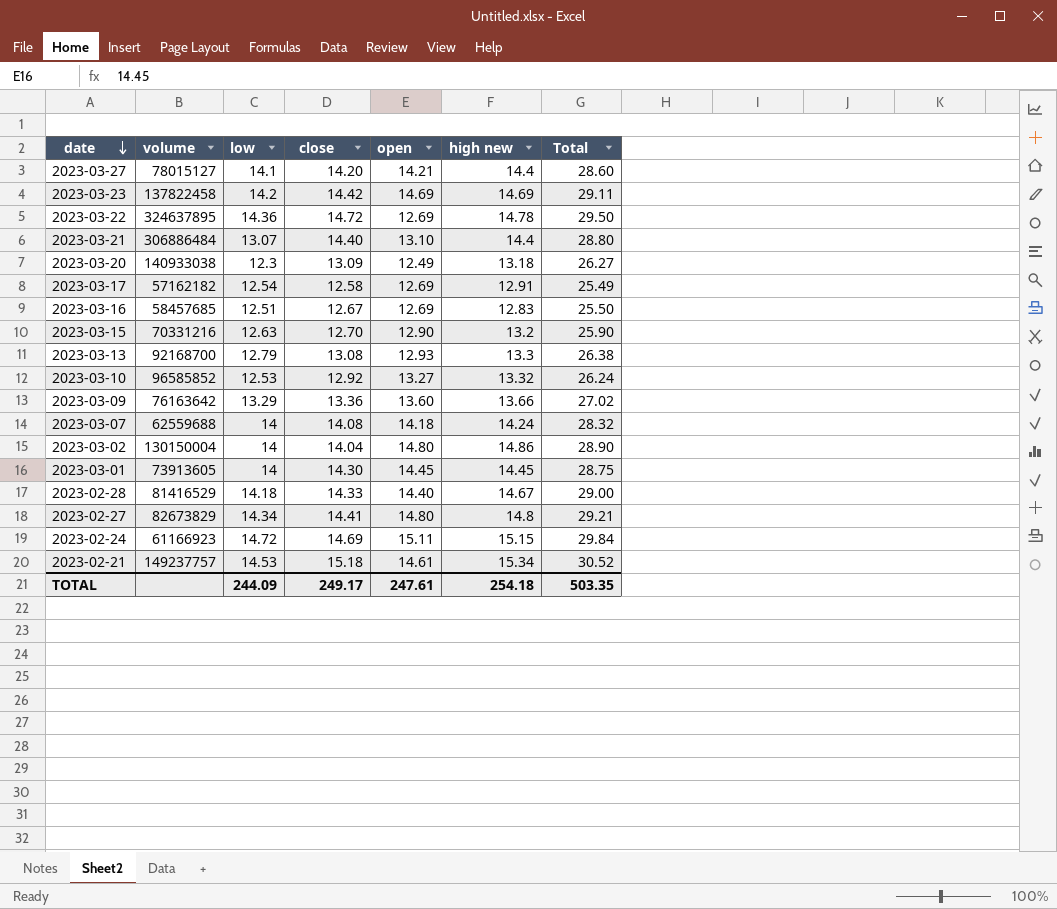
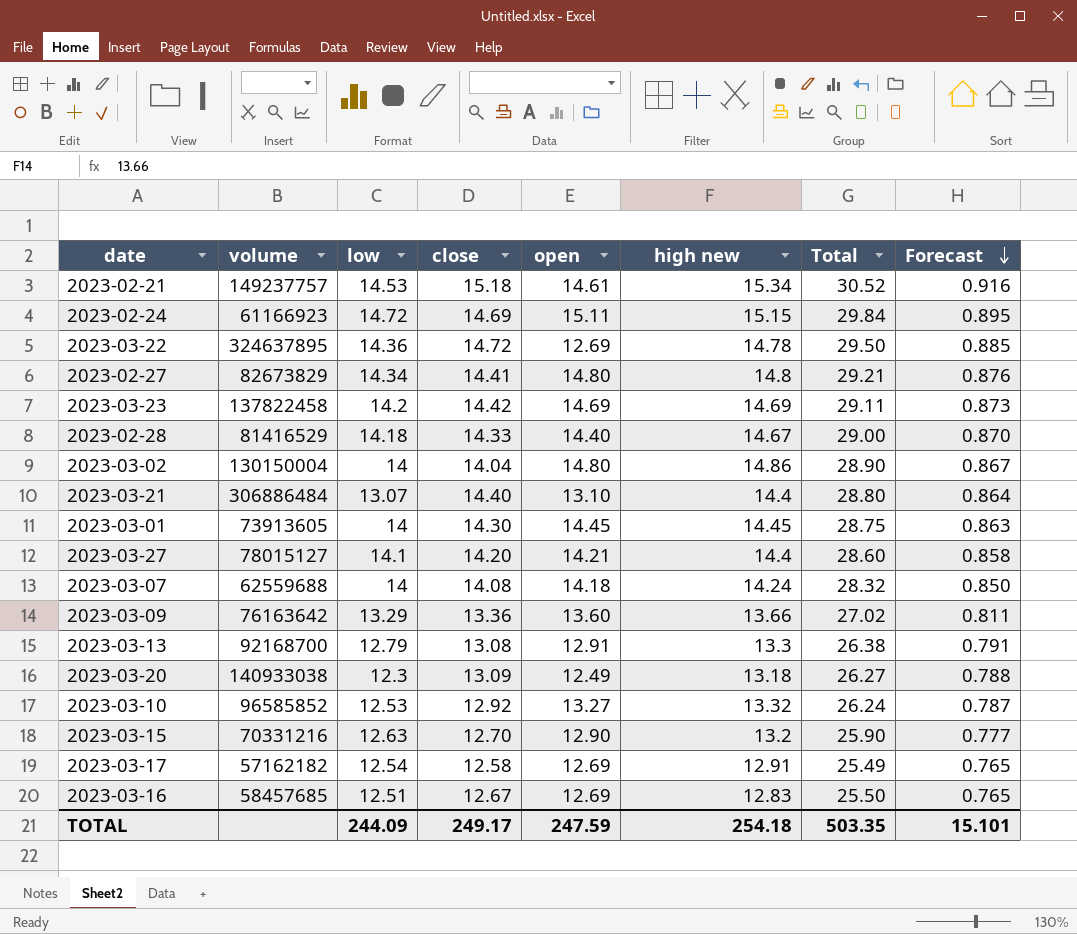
row order: date descending -> Forecast descending
column Forecast | formula: none -> [Total] * 0.03
2023-03-13 | open: 12.93 -> 12.91
TOTAL | open: 247.61 -> 247.59

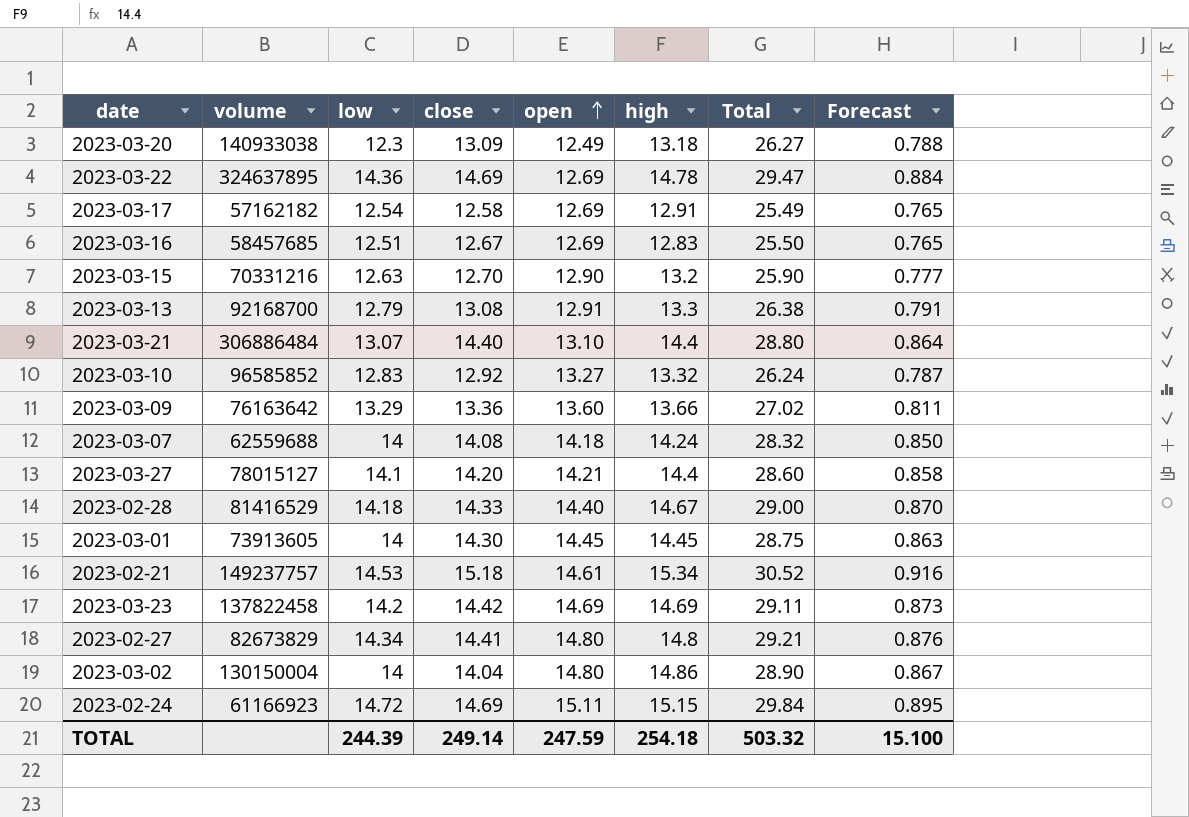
row order: Forecast descending -> open ascending
column name: high new -> high
2023-03-22 | close: 14.72 -> 14.69
2023-03-22 | Total: 29.50 -> 29.47
2023-03-22 | Forecast: 0.885 -> 0.884
2023-03-10 | low: 12.53 -> 12.83
TOTAL | low: 244.09 -> 244.39
TOTAL | close: 249.17 -> 249.14
TOTAL | Total: 503.35 -> 503.32
TOTAL | Forecast: 15.101 -> 15.100

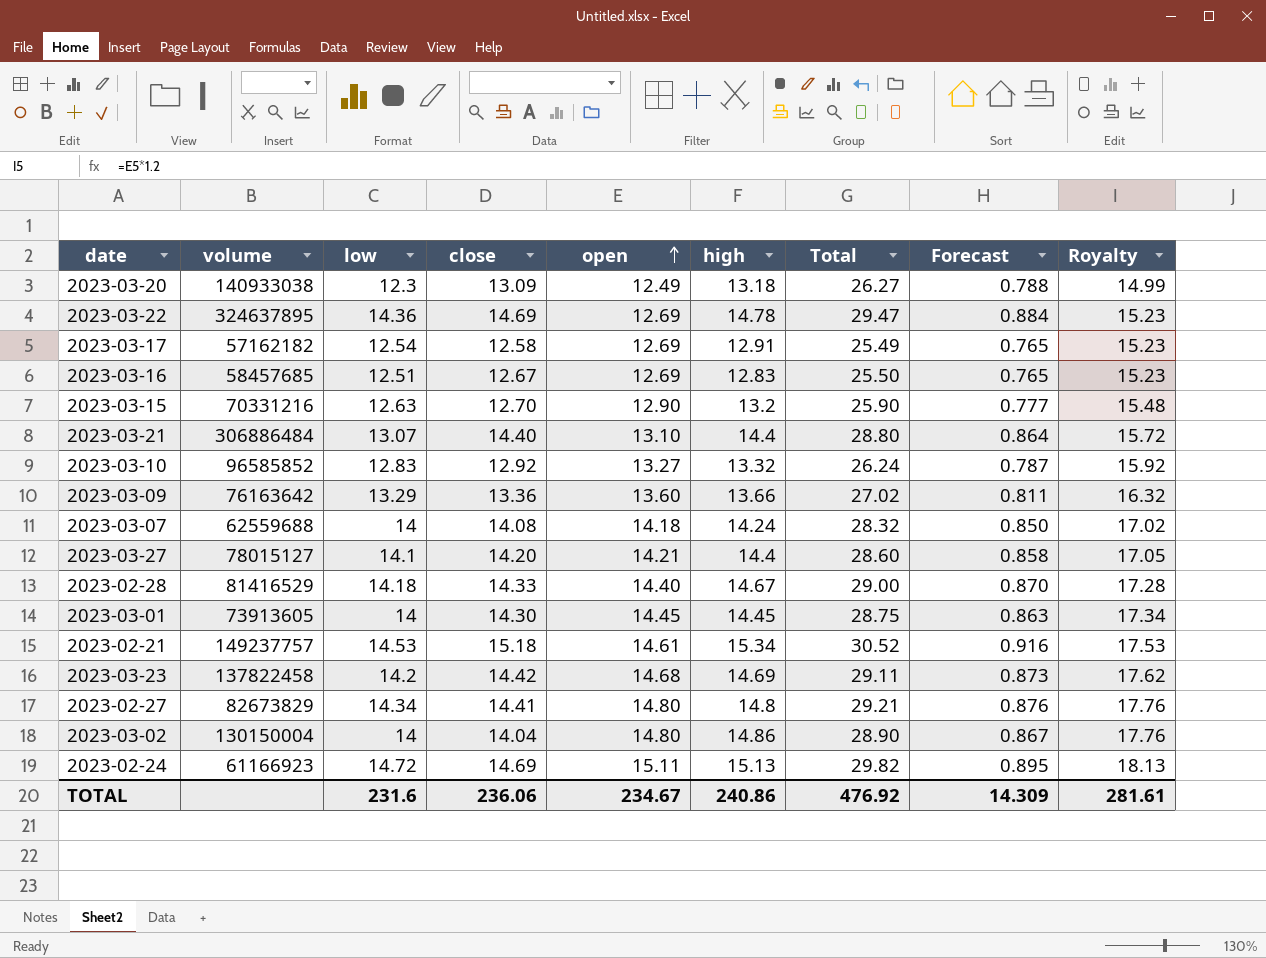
column Royalty | formula: none -> [open] * 1.2
row 2023-03-13: 92168700 | 12.79 | 13.08 | 12.91 | 13.3 | 26.38 | 0.791 -> none
2023-03-23 | open: 14.69 -> 14.68
2023-02-24 | high: 15.15 -> 15.13
2023-02-24 | Total: 29.84 -> 29.82
TOTAL | low: 244.39 -> 231.6
TOTAL | close: 249.14 -> 236.06
TOTAL | open: 247.59 -> 234.67
TOTAL | high: 254.18 -> 240.86
TOTAL | Total: 503.32 -> 476.92
TOTAL | Forecast: 15.100 -> 14.309

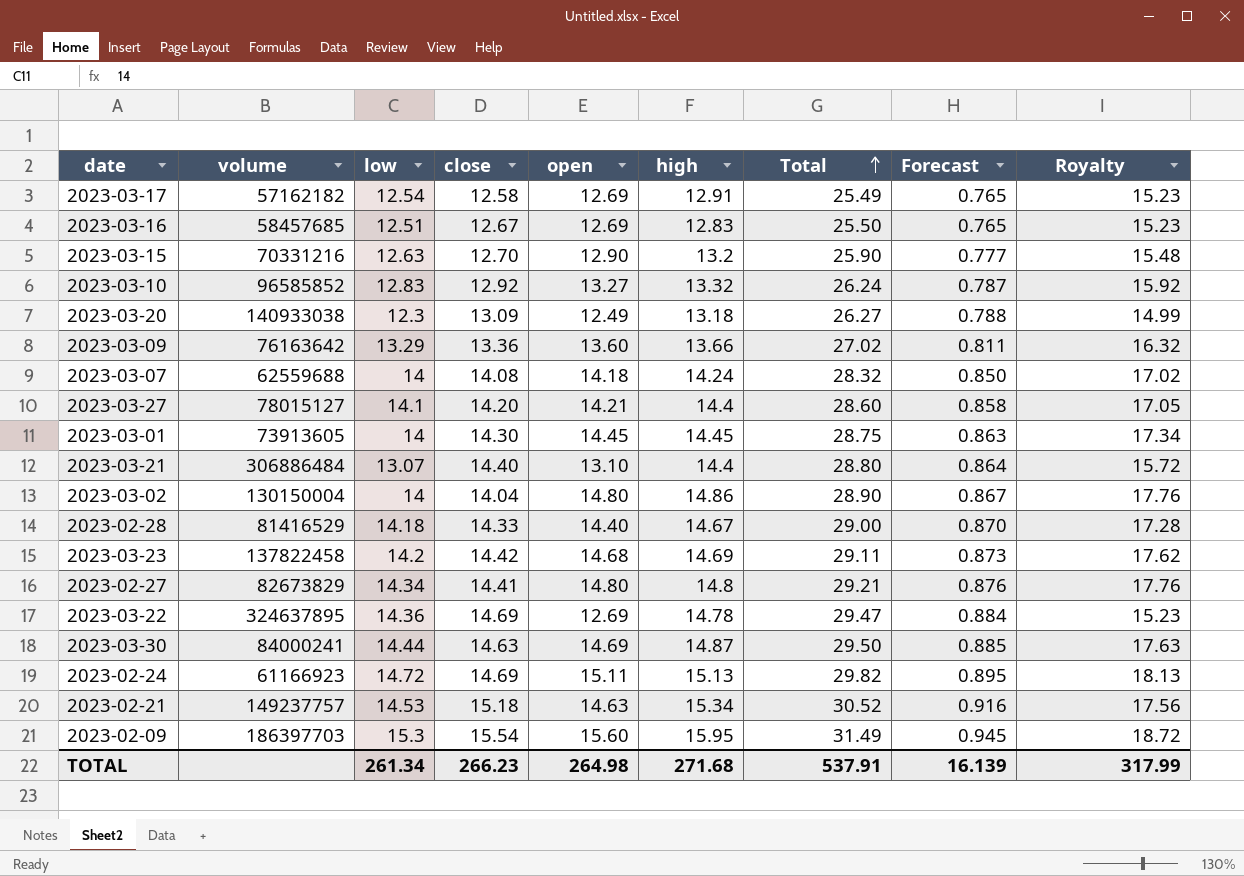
row order: open ascending -> Total ascending
row 2023-03-30: none -> 84000241 | 14.44 | 14.63 | 14.69 | 14.87 | 29.50 | 0.885 | 17.63
2023-02-21 | open: 14.61 -> 14.63
2023-02-21 | Royalty: 17.53 -> 17.56
row 2023-02-09: none -> 186397703 | 15.3 | 15.54 | 15.60 | 15.95 | 31.49 | 0.945 | 18.72
TOTAL | low: 231.6 -> 261.34
TOTAL | close: 236.06 -> 266.23
TOTAL | open: 234.67 -> 264.98
TOTAL | high: 240.86 -> 271.68
TOTAL | Total: 476.92 -> 537.91
TOTAL | Forecast: 14.309 -> 16.139
TOTAL | Royalty: 281.61 -> 317.99

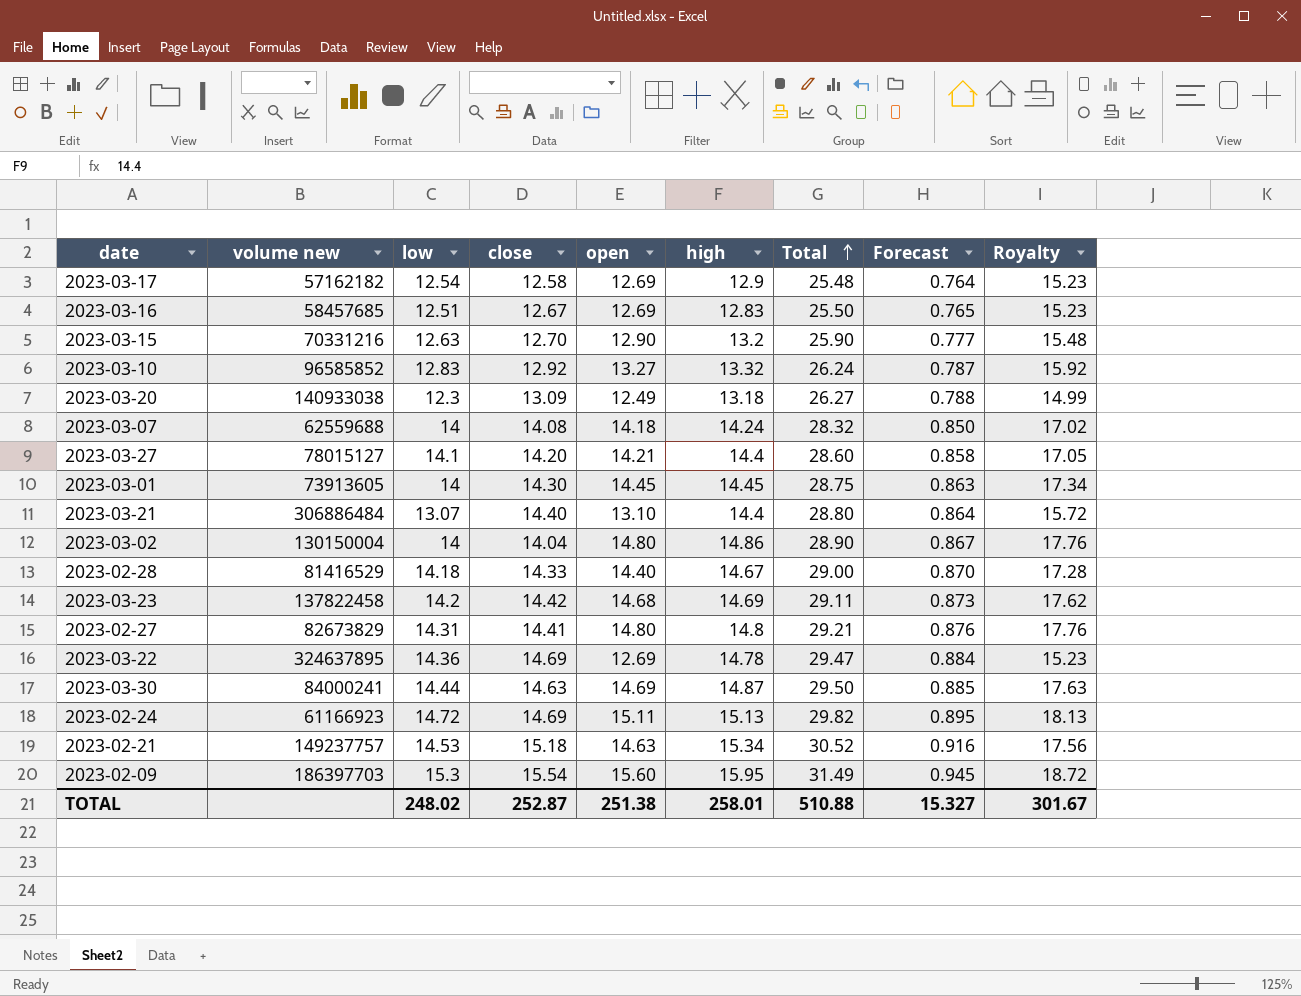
column name: volume -> volume new
row 2023-03-09: 76163642 | 13.29 | 13.36 | 13.60 | 13.66 | 27.02 | 0.811 | 16.32 -> none
2023-03-17 | high: 12.91 -> 12.9
2023-03-17 | Total: 25.49 -> 25.48
2023-03-17 | Forecast: 0.765 -> 0.764
2023-02-27 | low: 14.34 -> 14.31
TOTAL | low: 261.34 -> 248.02
TOTAL | close: 266.23 -> 252.87
TOTAL | open: 264.98 -> 251.38
TOTAL | high: 271.68 -> 258.01
TOTAL | Total: 537.91 -> 510.88
TOTAL | Forecast: 16.139 -> 15.327
TOTAL | Royalty: 317.99 -> 301.67

